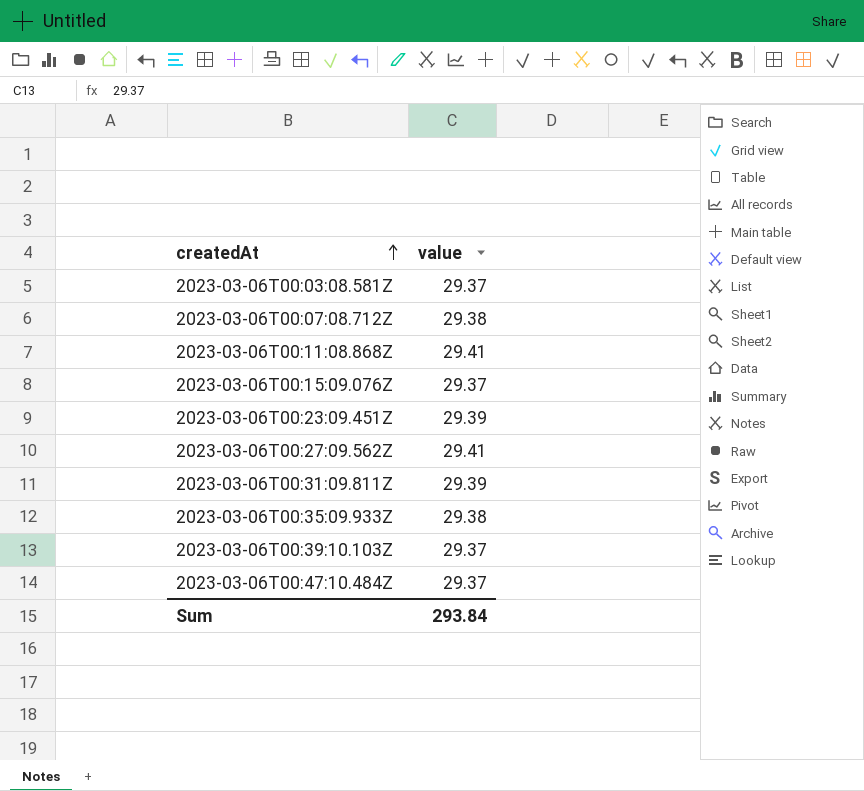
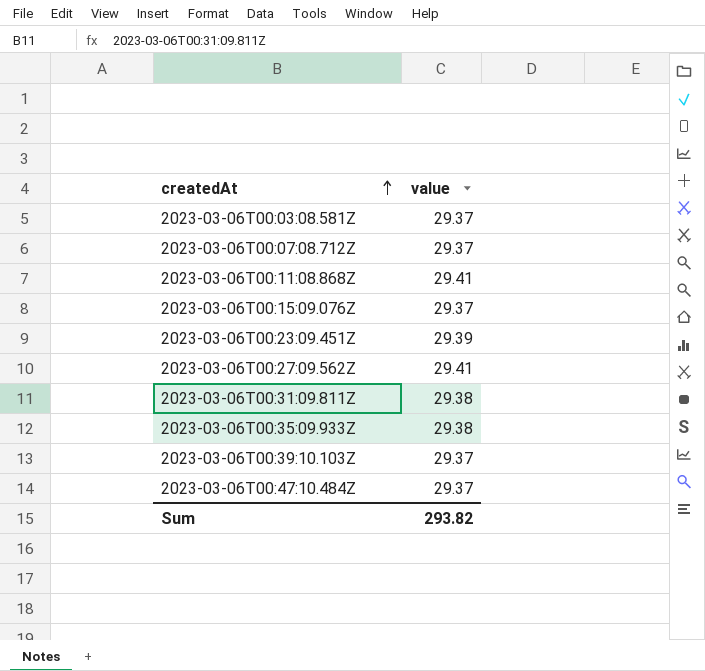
2023-03-06T00:07:08.712Z | value: 29.38 -> 29.37
2023-03-06T00:31:09.811Z | value: 29.39 -> 29.38
Sum | value: 293.84 -> 293.82

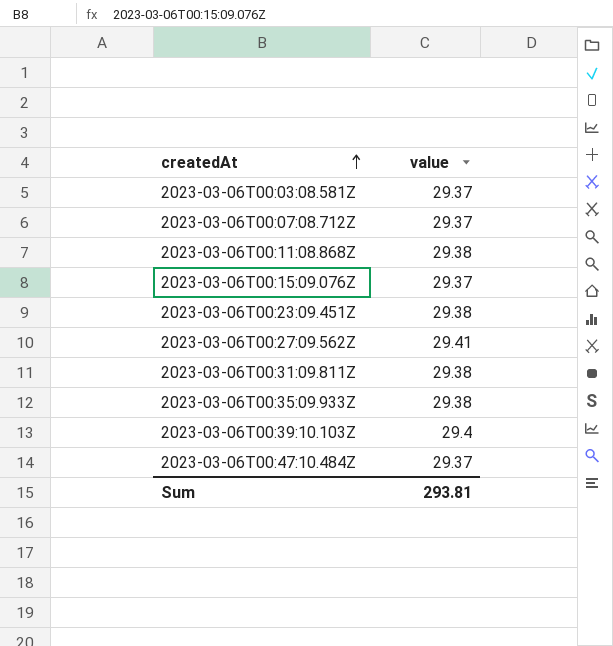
2023-03-06T00:11:08.868Z | value: 29.41 -> 29.38
2023-03-06T00:23:09.451Z | value: 29.39 -> 29.38
2023-03-06T00:39:10.103Z | value: 29.37 -> 29.4
Sum | value: 293.82 -> 293.81

